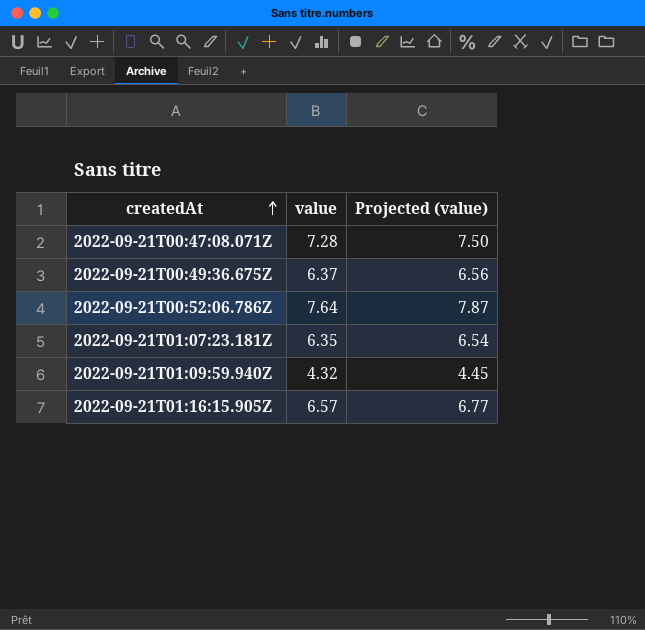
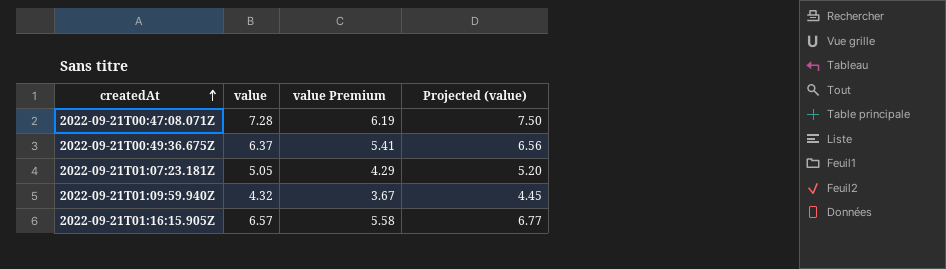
column value Premium | formula: none -> [value] * 0.85
row 2022-09-21T00:52:06.786Z: 7.64 | 7.87 -> none
2022-09-21T01:07:23.181Z | value: 6.35 -> 5.05
2022-09-21T01:07:23.181Z | Projected (value): 6.54 -> 5.20

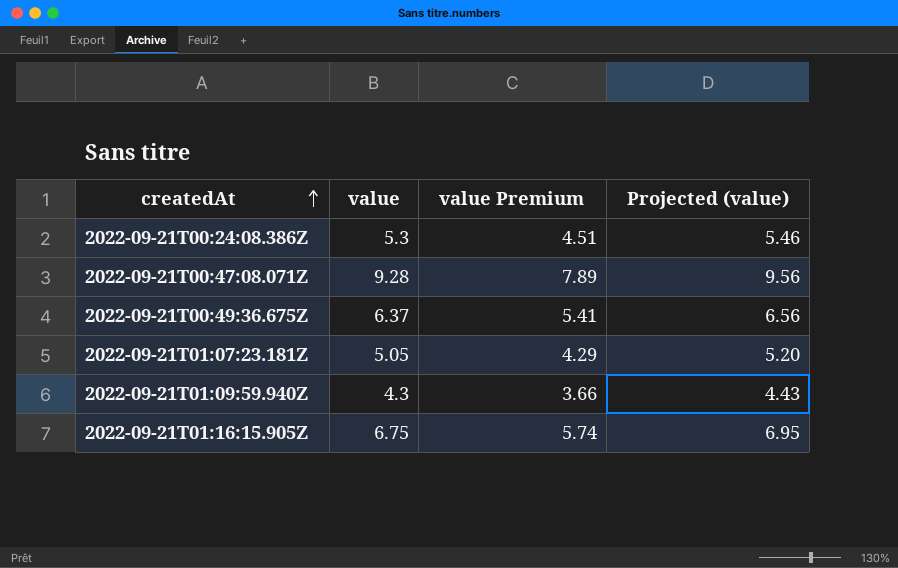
row 2022-09-21T00:24:08.386Z: none -> 5.3 | 4.51 | 5.46
2022-09-21T00:47:08.071Z | value: 7.28 -> 9.28
2022-09-21T00:47:08.071Z | value Premium: 6.19 -> 7.89
2022-09-21T00:47:08.071Z | Projected (value): 7.50 -> 9.56
2022-09-21T01:09:59.940Z | value: 4.32 -> 4.3
2022-09-21T01:09:59.940Z | value Premium: 3.67 -> 3.66
2022-09-21T01:09:59.940Z | Projected (value): 4.45 -> 4.43
2022-09-21T01:16:15.905Z | value: 6.57 -> 6.75
2022-09-21T01:16:15.905Z | value Premium: 5.58 -> 5.74
2022-09-21T01:16:15.905Z | Projected (value): 6.77 -> 6.95

